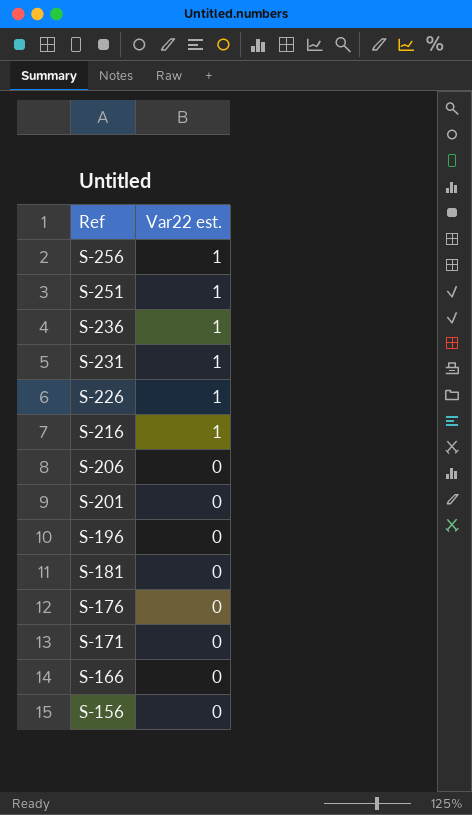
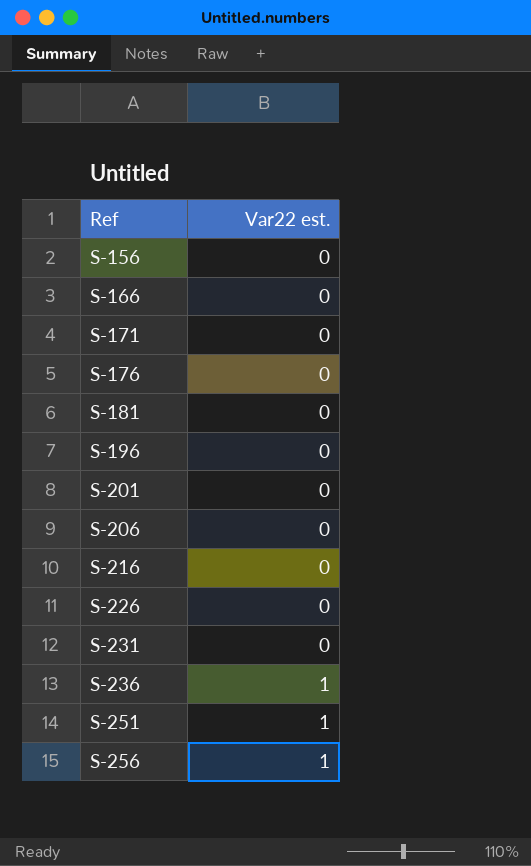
row order: Ref descending -> Ref ascending
S-216 | Var22 est.: 1 -> 0
S-226 | Var22 est.: 1 -> 0
S-231 | Var22 est.: 1 -> 0

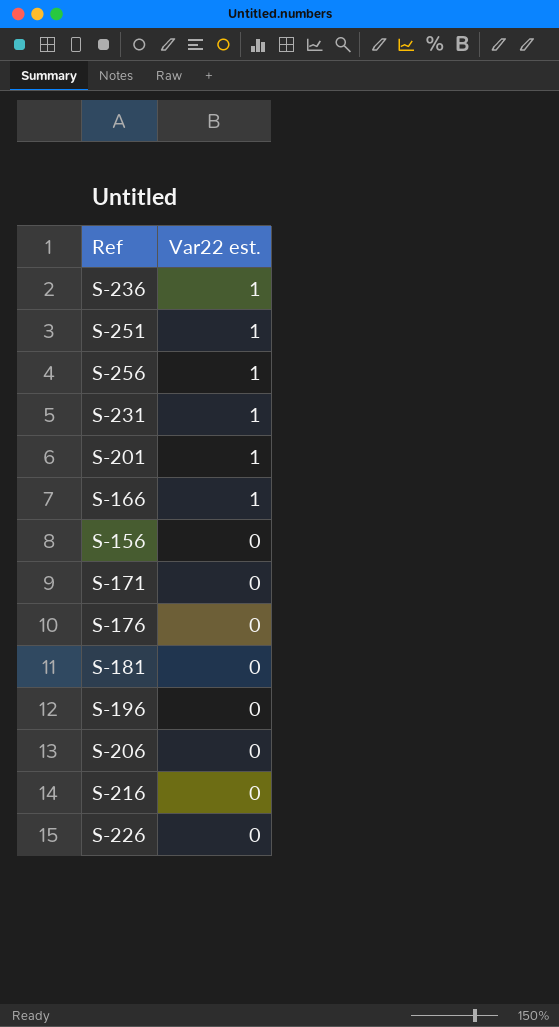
row order: Ref ascending -> Var22 est. descending
S-231 | Var22 est.: 0 -> 1
S-201 | Var22 est.: 0 -> 1
S-166 | Var22 est.: 0 -> 1

